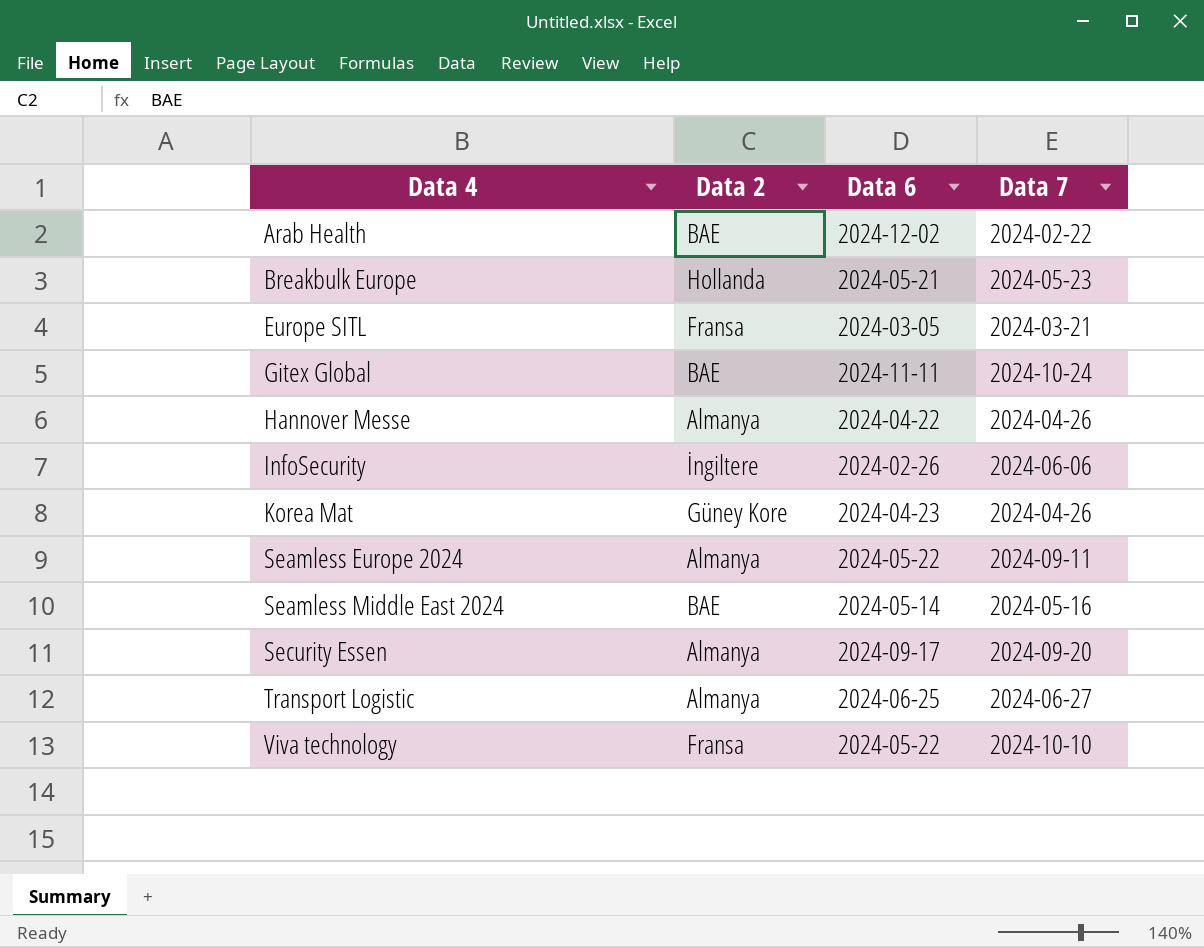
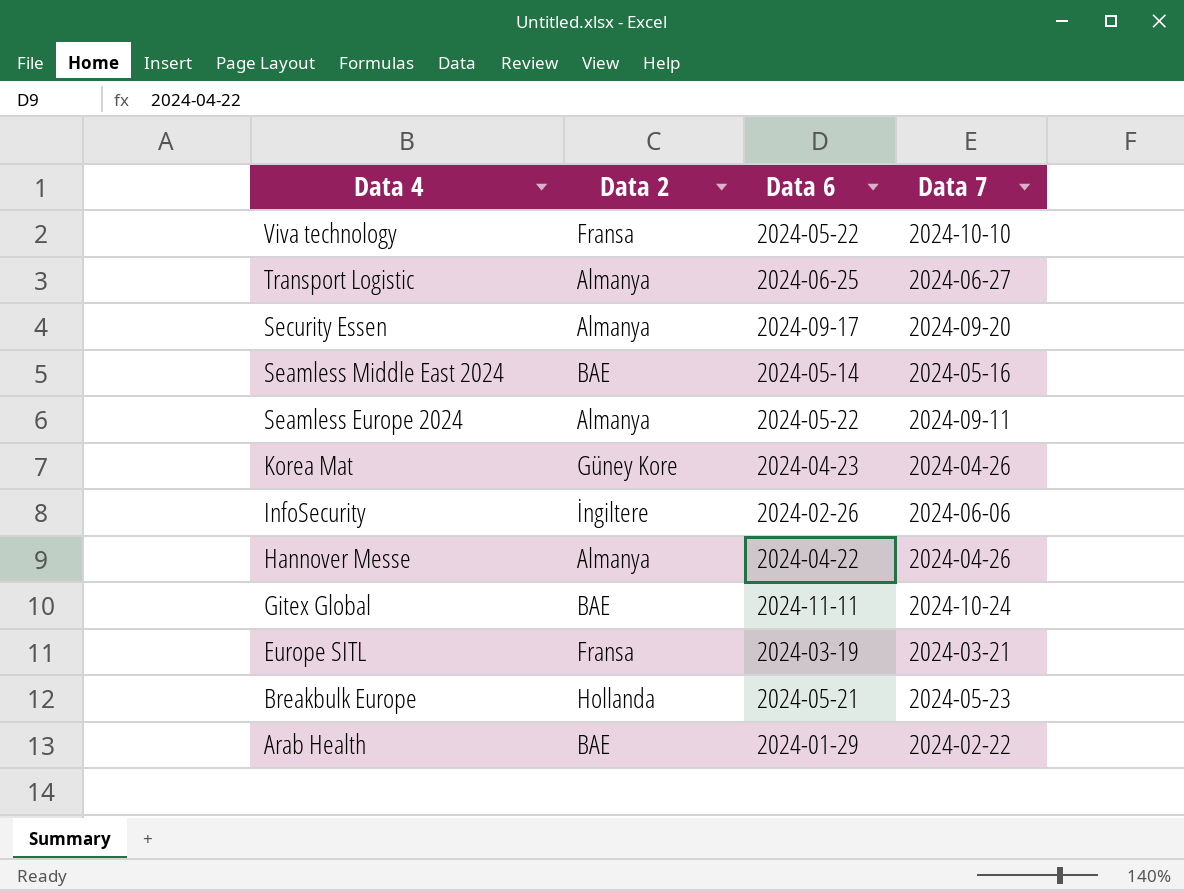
row order: Data 4 ascending -> Data 4 descending
Europe SITL | Data 6: 2024-03-05 -> 2024-03-19
Arab Health | Data 6: 2024-12-02 -> 2024-01-29

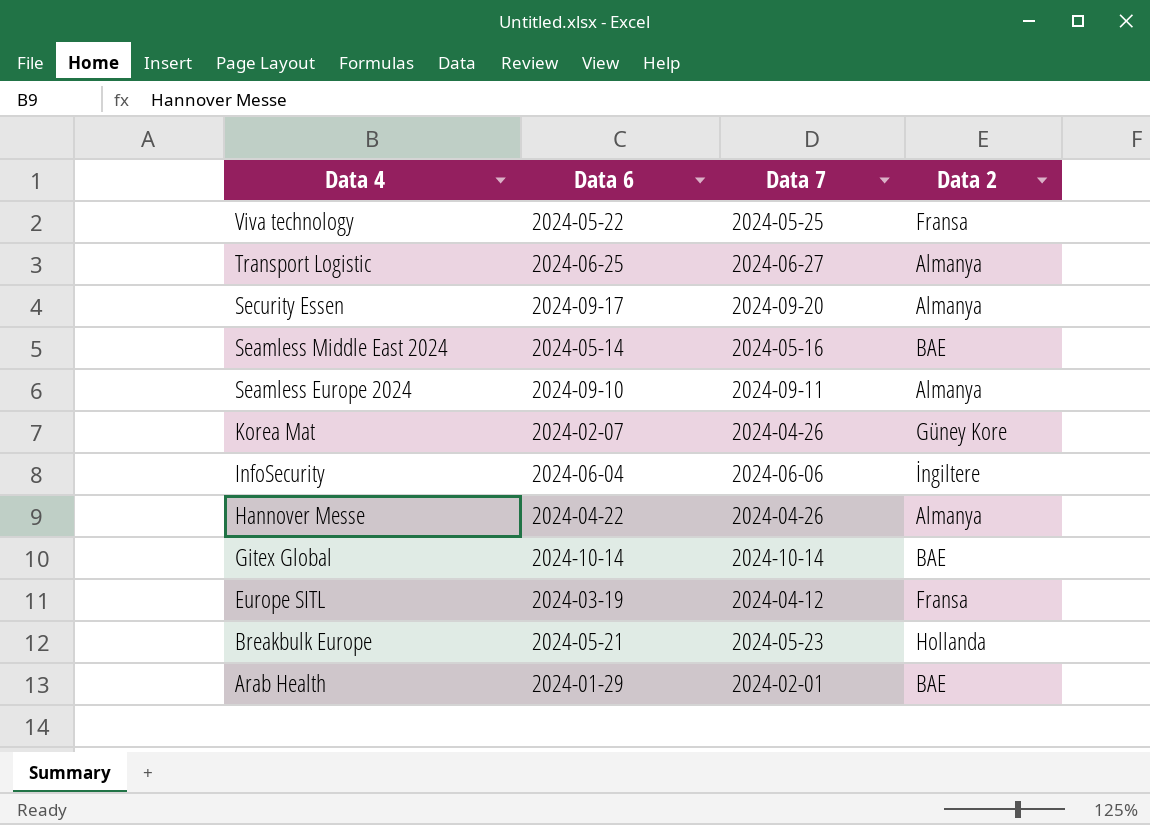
column Data 2 | position: 2 -> 4
Viva technology | Data 7: 2024-10-10 -> 2024-05-25
Seamless Europe 2024 | Data 6: 2024-05-22 -> 2024-09-10
Korea Mat | Data 6: 2024-04-23 -> 2024-02-07
InfoSecurity | Data 6: 2024-02-26 -> 2024-06-04
Gitex Global | Data 6: 2024-11-11 -> 2024-10-14
Gitex Global | Data 7: 2024-10-24 -> 2024-10-14
Europe SITL | Data 7: 2024-03-21 -> 2024-04-12
Arab Health | Data 7: 2024-02-22 -> 2024-02-01

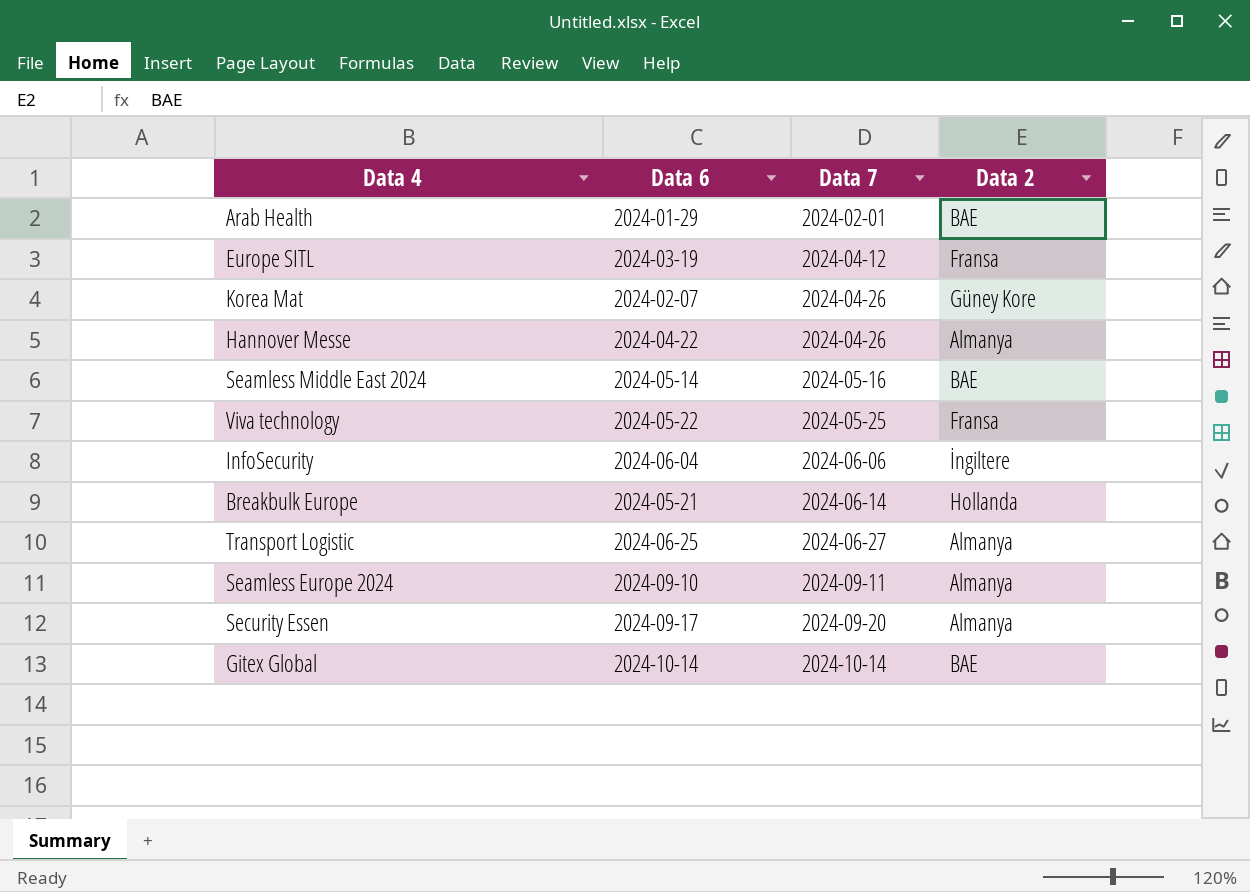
row order: Data 4 descending -> Data 7 ascending
Breakbulk Europe | Data 7: 2024-05-23 -> 2024-06-14

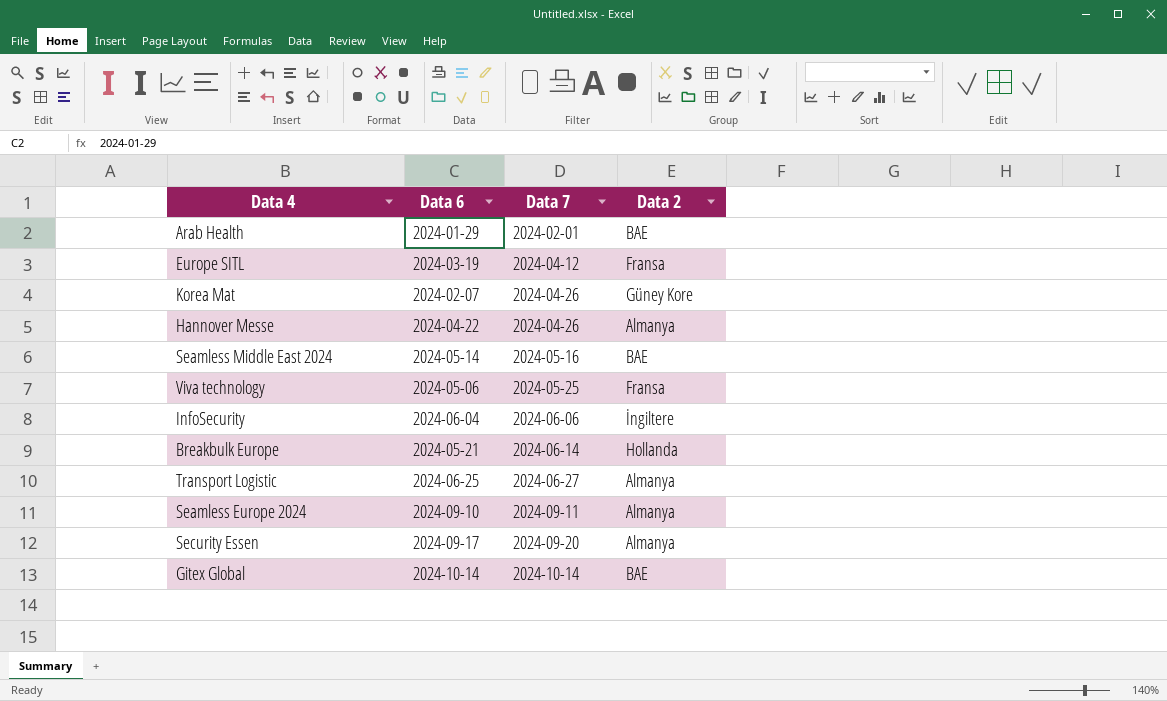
Viva technology | Data 6: 2024-05-22 -> 2024-05-06

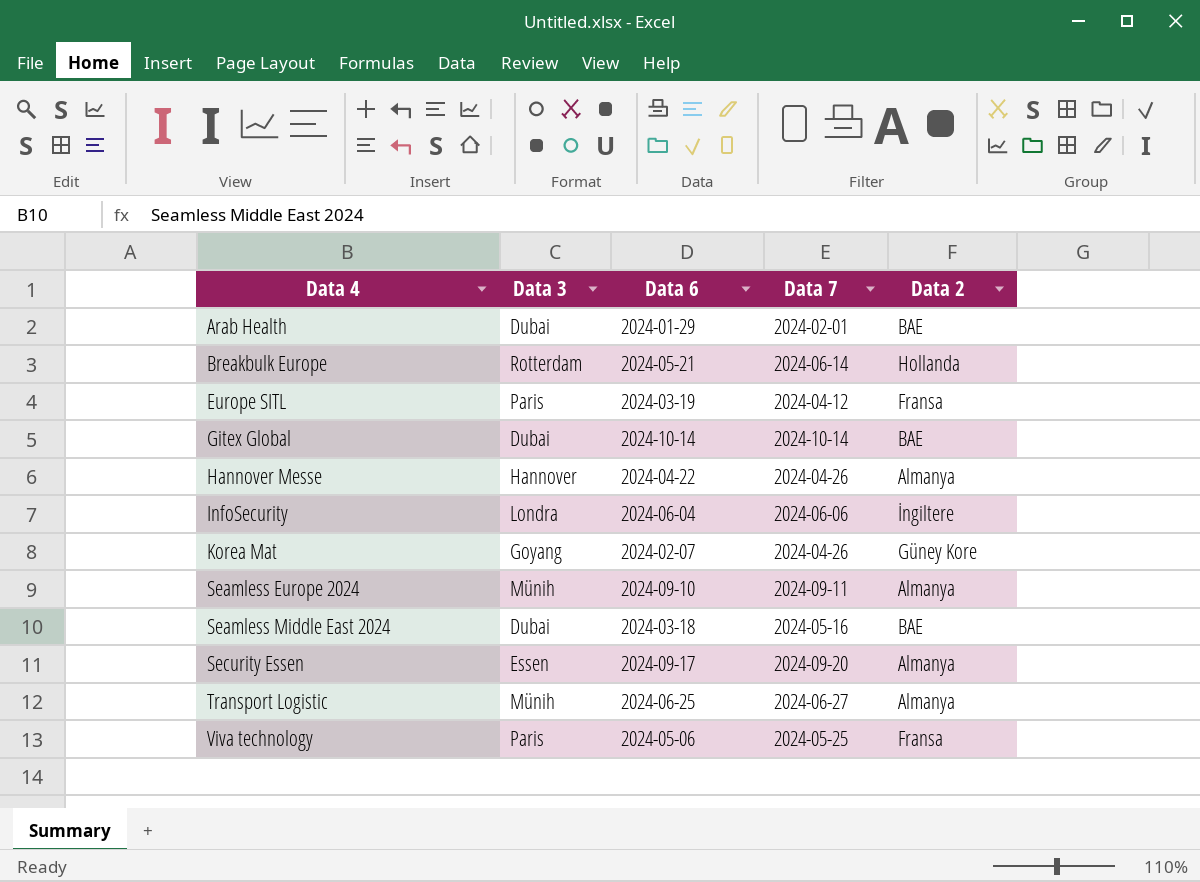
row order: Data 7 ascending -> Data 4 ascending
column Data 3 | position: none -> 2
Seamless Middle East 2024 | Data 6: 2024-05-14 -> 2024-03-18

